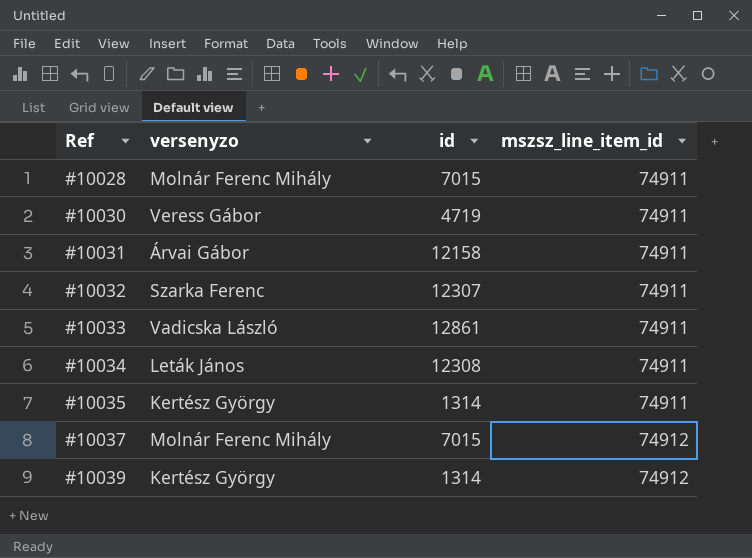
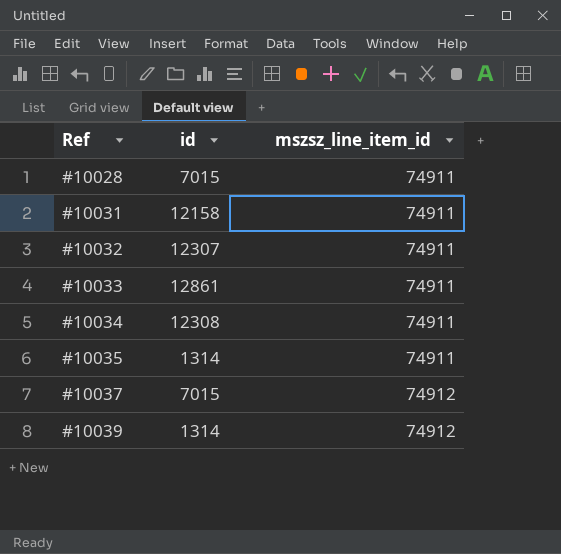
column versenyzo | position: 2 -> none
row #10030: Veress Gábor | 4719 | 74911 -> none

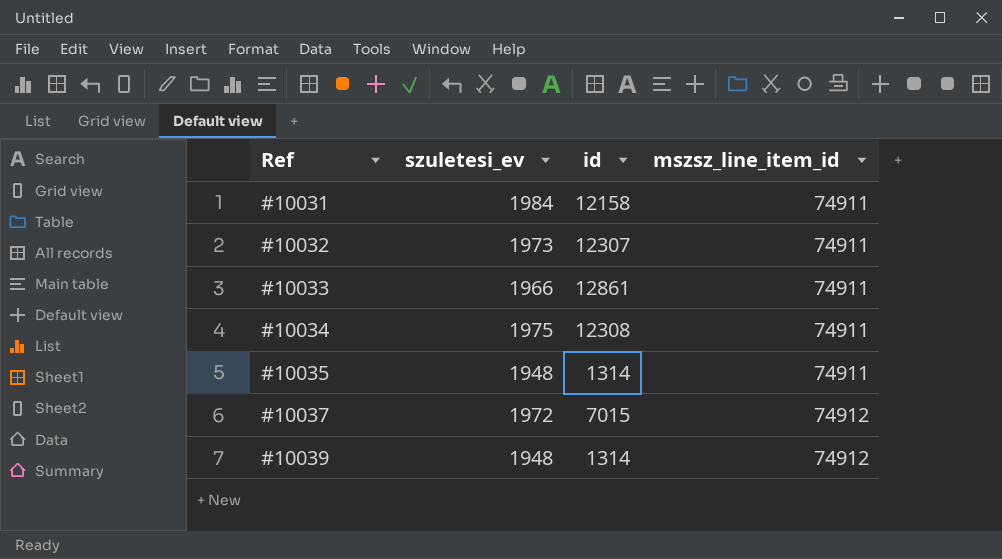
column szuletesi_ev | position: none -> 2
row #10028: 7015 | 74911 -> none

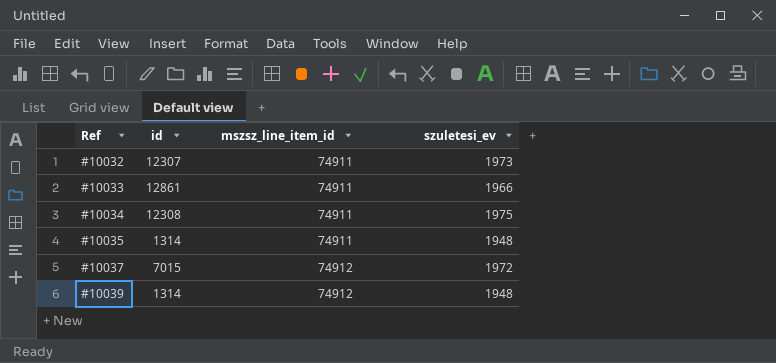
column szuletesi_ev | position: 2 -> 4
row #10031: 1984 | 12158 | 74911 -> none

